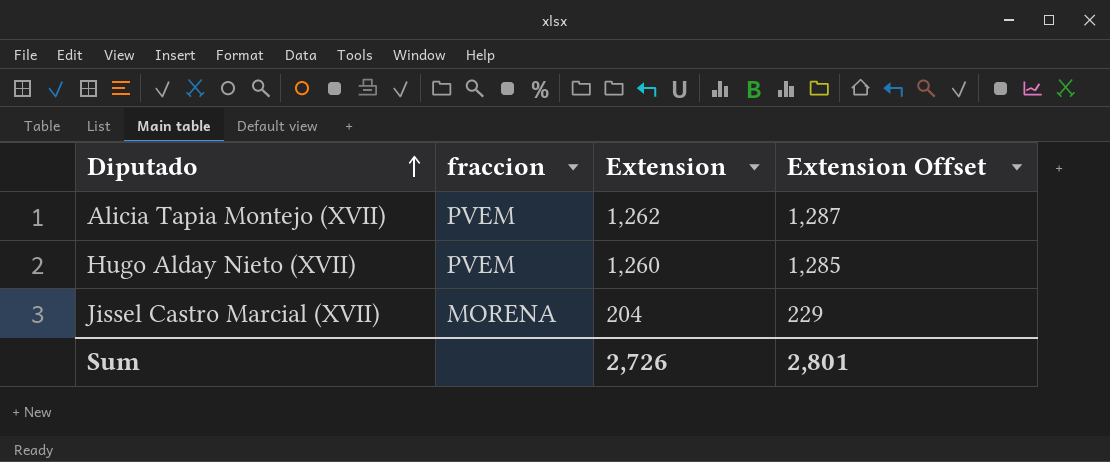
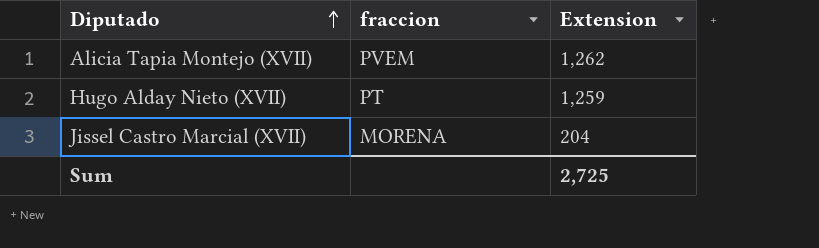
column Extension Offset | formula: [Extension] + 25 -> none
Hugo Alday Nieto (XVII) | fraccion: PVEM -> PT
Hugo Alday Nieto (XVII) | Extension: 1,260 -> 1,259
Sum | Extension: 2,726 -> 2,725

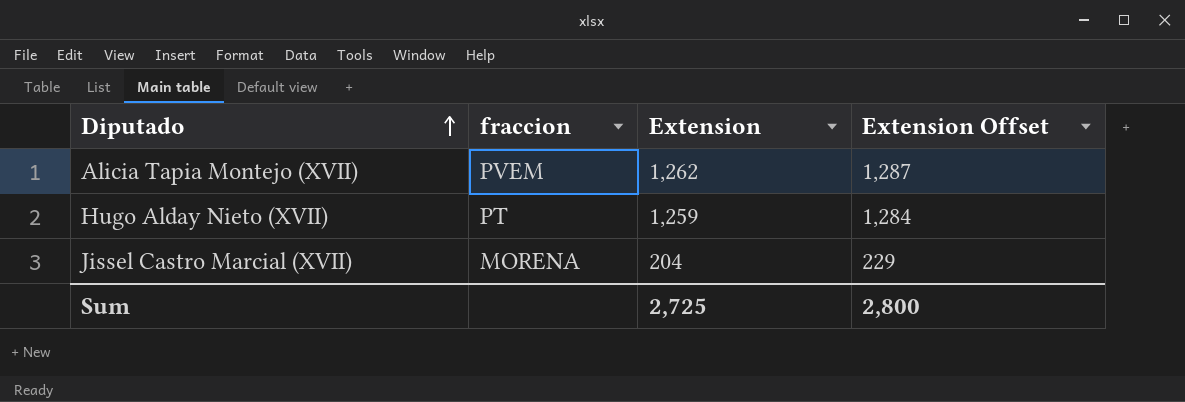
column Extension Offset | formula: none -> [Extension] + 25

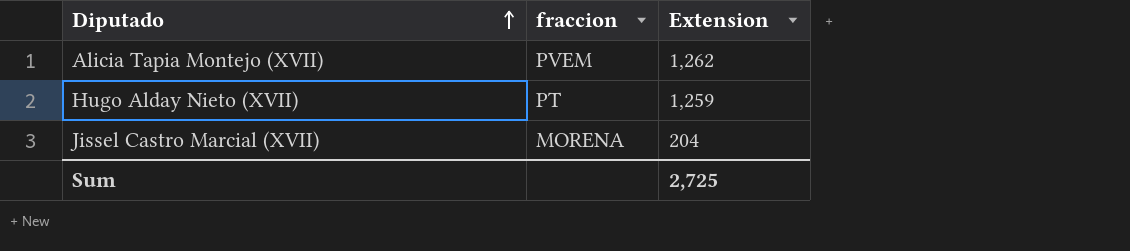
column Extension Offset | formula: [Extension] + 25 -> none

